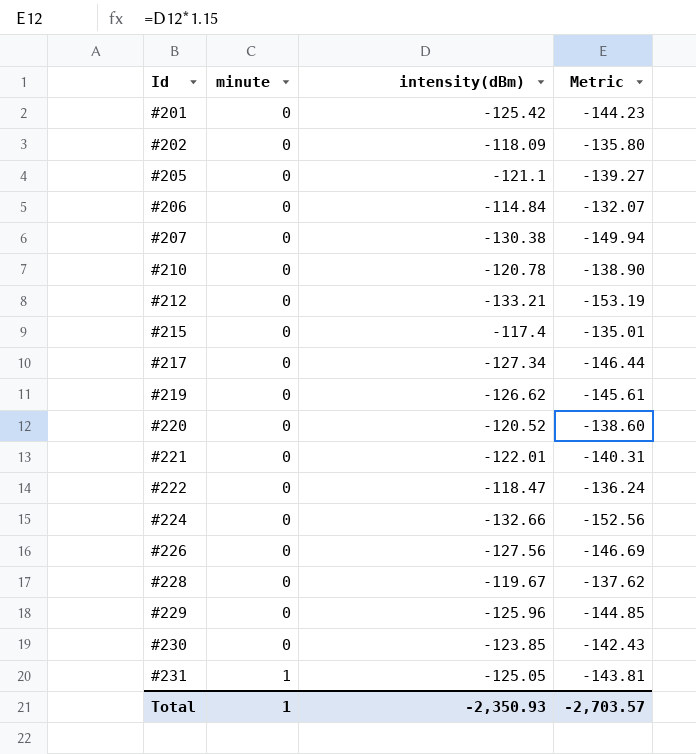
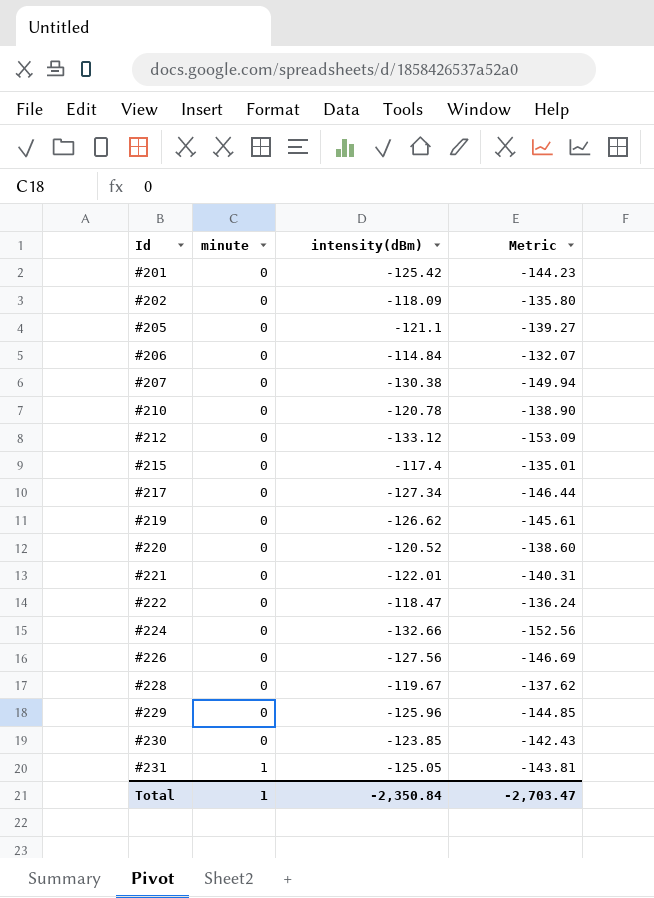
#212 | intensity(dBm): -133.21 -> -133.12
#212 | Metric: -153.19 -> -153.09
Total | intensity(dBm): -2,350.93 -> -2,350.84
Total | Metric: -2,703.57 -> -2,703.47

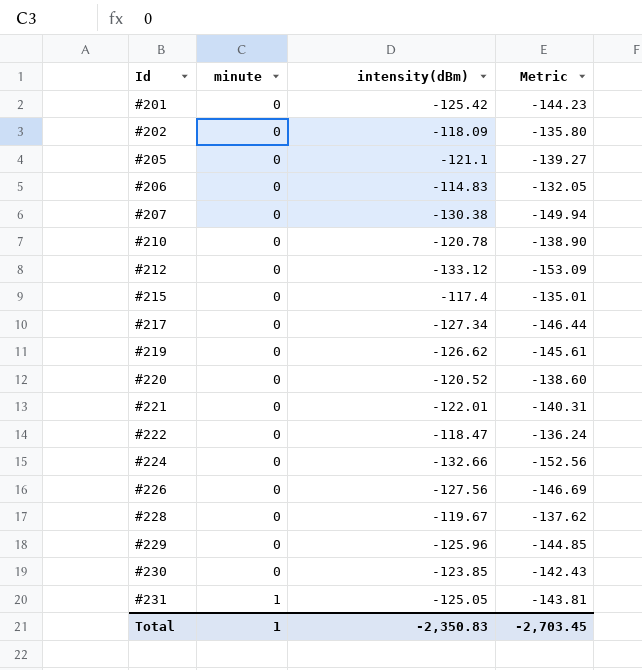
#206 | intensity(dBm): -114.84 -> -114.83
#206 | Metric: -132.07 -> -132.05
Total | intensity(dBm): -2,350.84 -> -2,350.83
Total | Metric: -2,703.47 -> -2,703.45

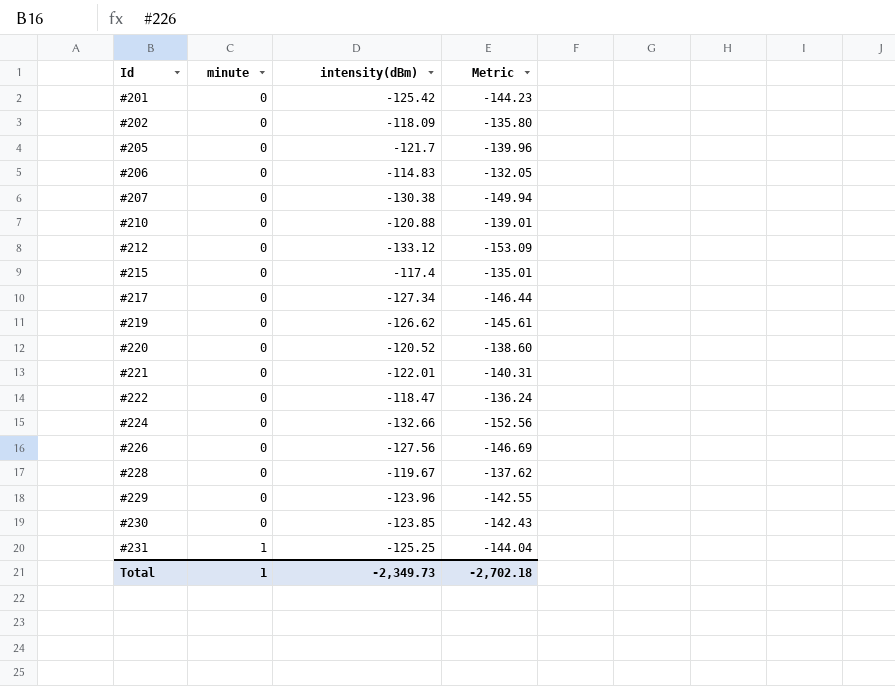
#205 | intensity(dBm): -121.1 -> -121.7
#205 | Metric: -139.27 -> -139.96
#210 | intensity(dBm): -120.78 -> -120.88
#210 | Metric: -138.90 -> -139.01
#229 | intensity(dBm): -125.96 -> -123.96
#229 | Metric: -144.85 -> -142.55
#231 | intensity(dBm): -125.05 -> -125.25
#231 | Metric: -143.81 -> -144.04
Total | intensity(dBm): -2,350.83 -> -2,349.73
Total | Metric: -2,703.45 -> -2,702.18

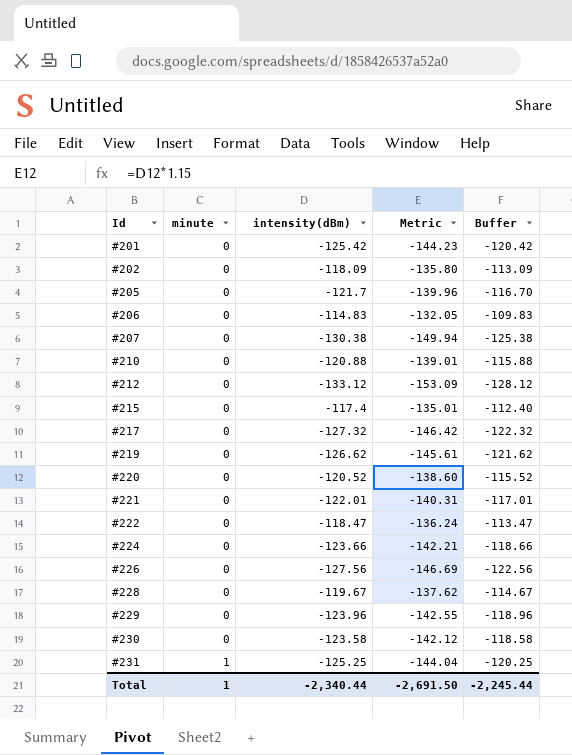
column Buffer | formula: none -> [intensity(dBm)] + 5
#217 | intensity(dBm): -127.34 -> -127.32
#217 | Metric: -146.44 -> -146.42
#224 | intensity(dBm): -132.66 -> -123.66
#224 | Metric: -152.56 -> -142.21
#230 | intensity(dBm): -123.85 -> -123.58
#230 | Metric: -142.43 -> -142.12
Total | intensity(dBm): -2,349.73 -> -2,340.44
Total | Metric: -2,702.18 -> -2,691.50

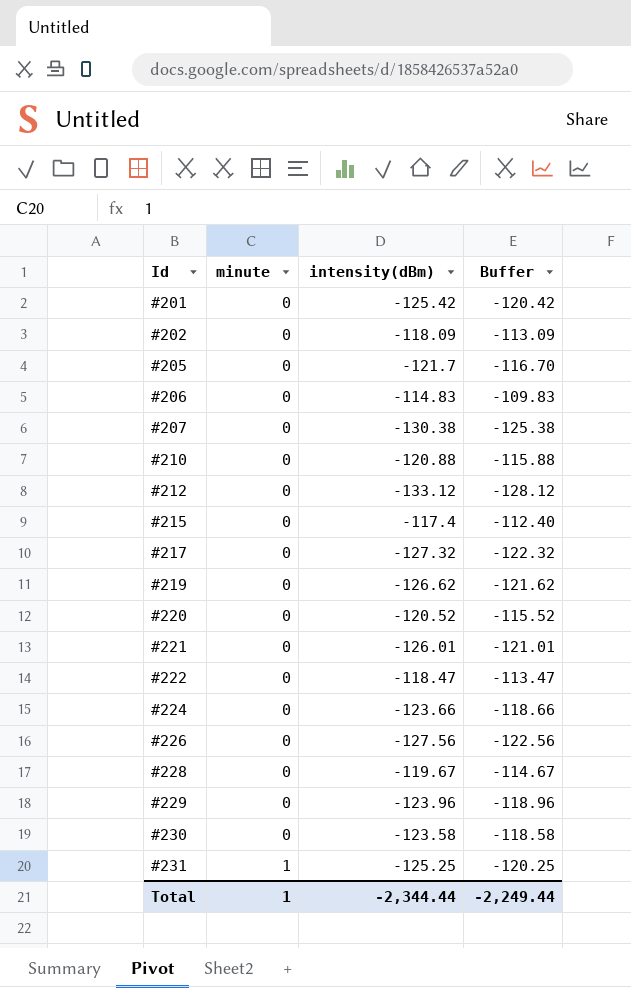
column Metric | formula: [intensity(dBm)] * 1.15 -> none
#221 | intensity(dBm): -122.01 -> -126.01
#221 | Buffer: -117.01 -> -121.01
Total | intensity(dBm): -2,340.44 -> -2,344.44
Total | Buffer: -2,245.44 -> -2,249.44

